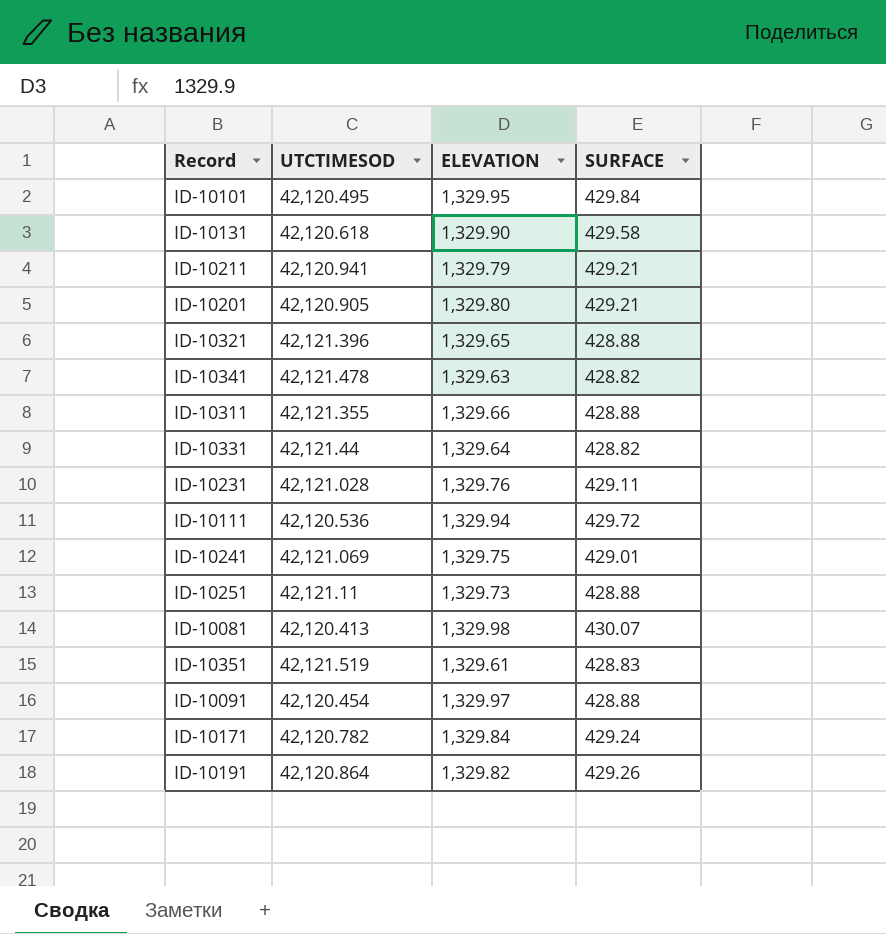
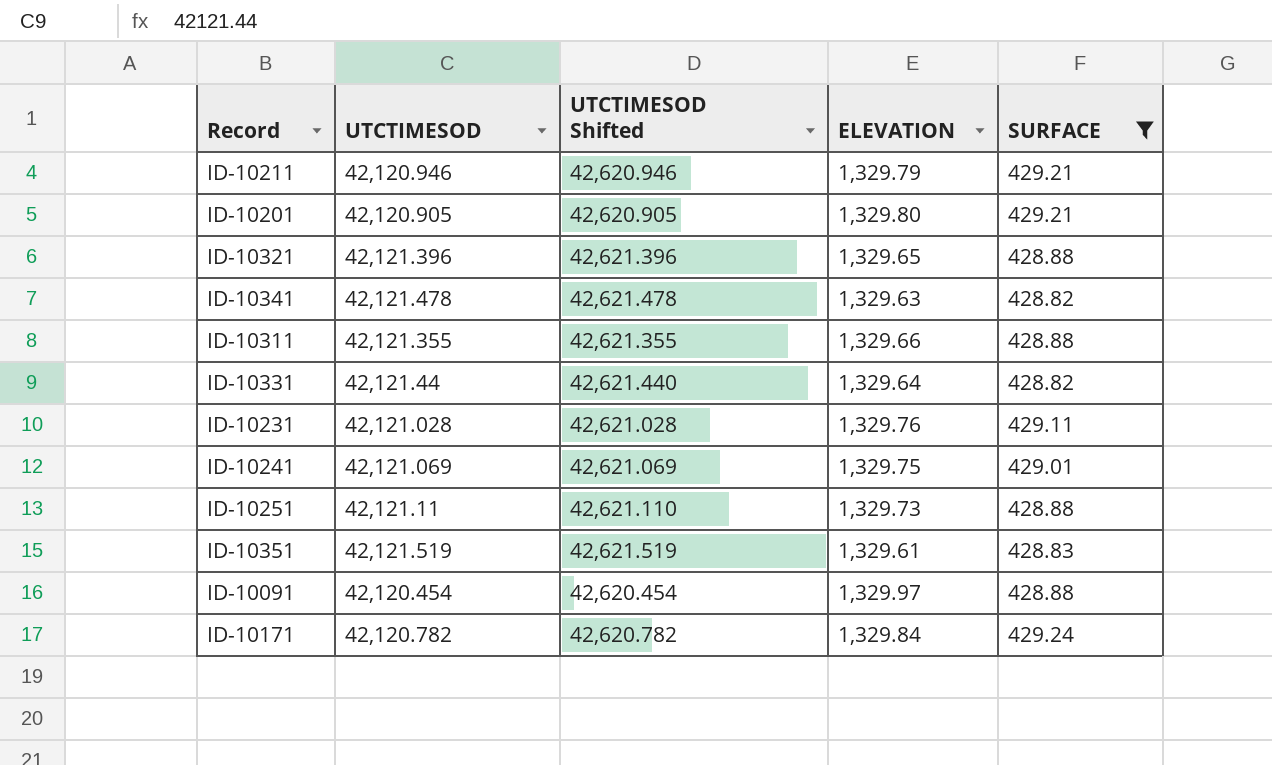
filter: none -> SURFACE <= 429.24
column UTCTIMESOD Shifted | formula: none -> [UTCTIMESOD] + 500
ID-10211 | UTCTIMESOD: 42,120.941 -> 42,120.946

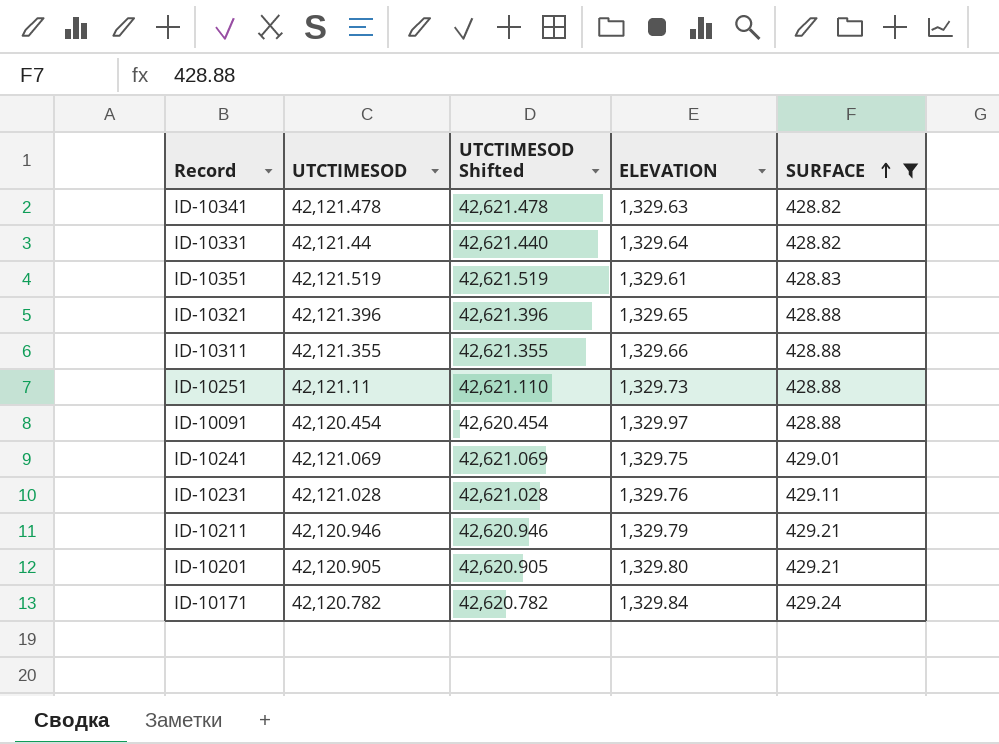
row order: none -> SURFACE ascending

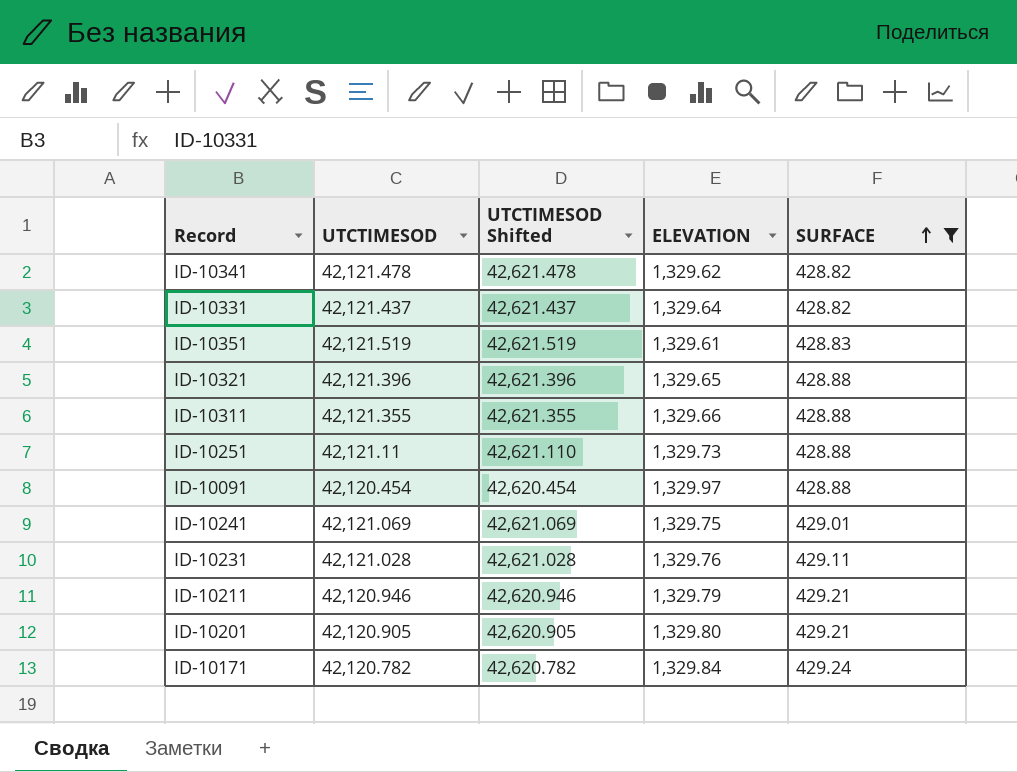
ID-10341 | ELEVATION: 1,329.63 -> 1,329.62
ID-10331 | UTCTIMESOD: 42,121.44 -> 42,121.437
ID-10331 | UTCTIMESOD Shifted: 42,621.440 -> 42,621.437

